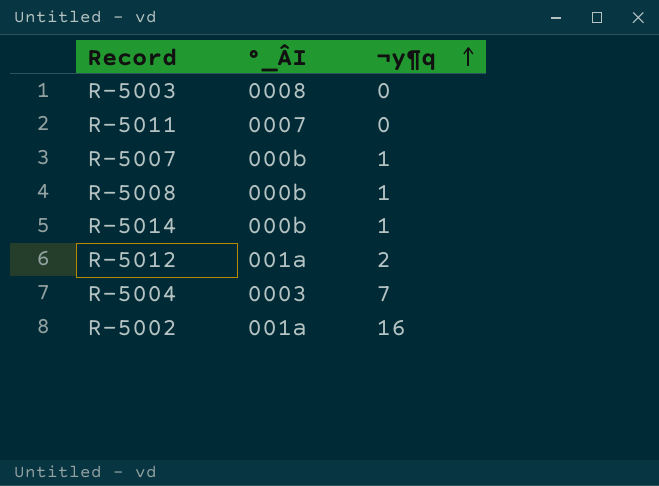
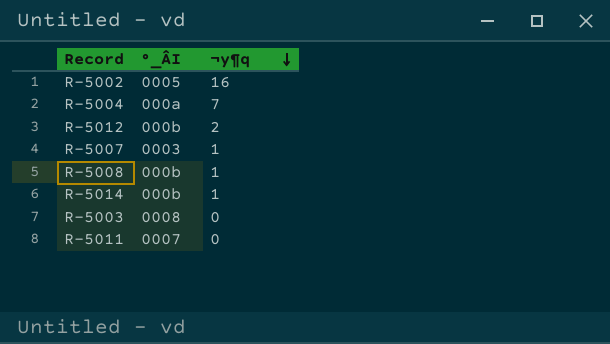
row order: ¬y¶q ascending -> ¬y¶q descending
R-5002 | °_ÂI: 001a -> 0005
R-5004 | °_ÂI: 0003 -> 000a
R-5012 | °_ÂI: 001a -> 000b
R-5007 | °_ÂI: 000b -> 0003

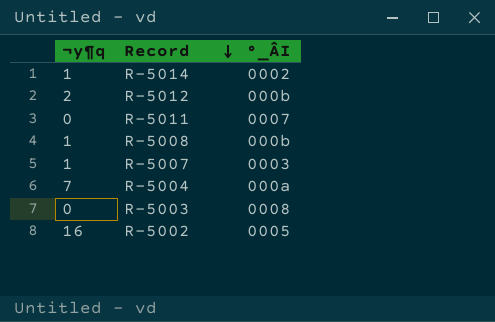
row order: ¬y¶q descending -> Record descending
column ¬y¶q | position: 3 -> 1
R-5014 | °_ÂI: 000b -> 0002

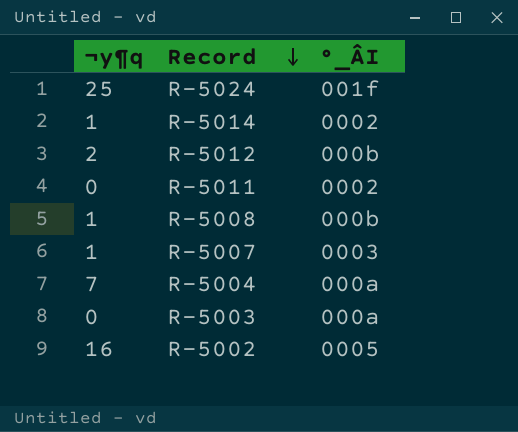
row R-5024: none -> 25 | 001f
R-5011 | °_ÂI: 0007 -> 0002
R-5003 | °_ÂI: 0008 -> 000a

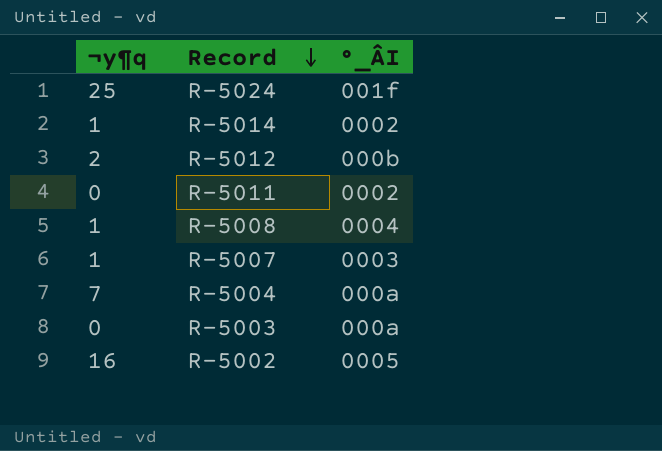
R-5008 | °_ÂI: 000b -> 0004

